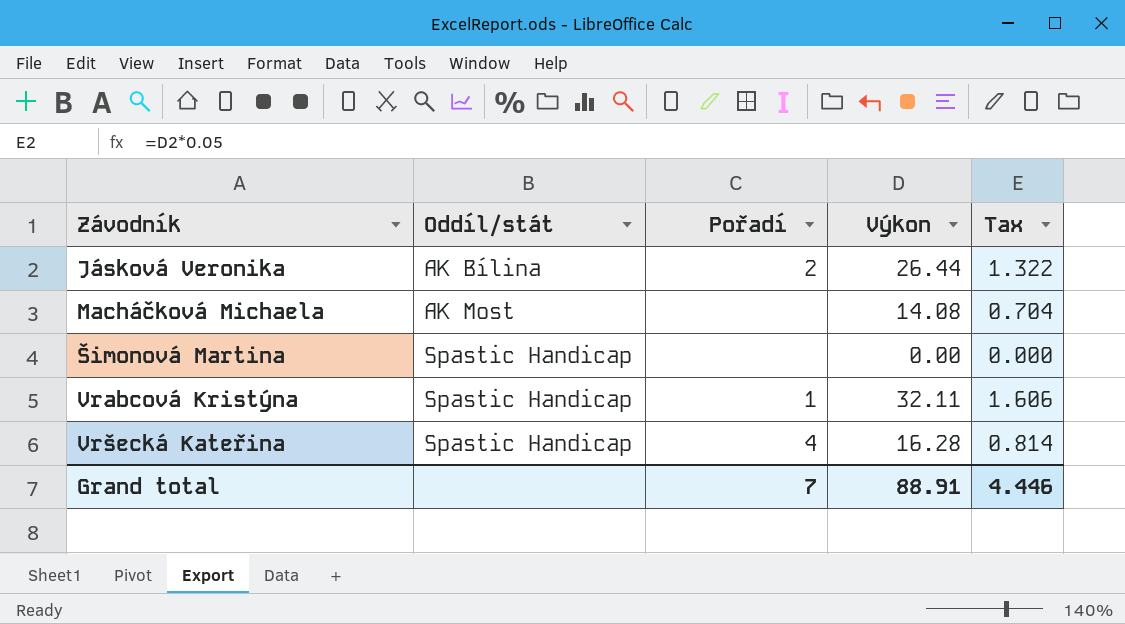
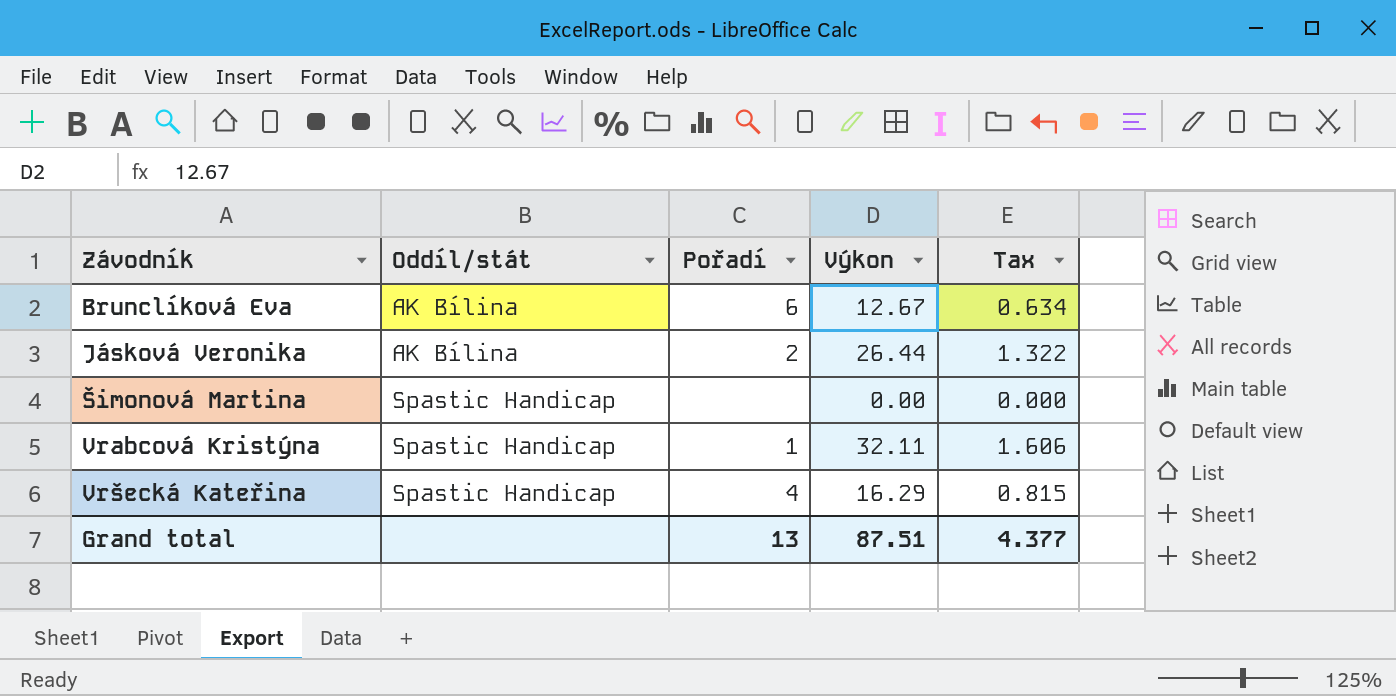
row Macháčková Michaela: AK Most | none | 14.08 | 0.704 -> none
row Brunclíková Eva: none -> AK Bílina | 6 | 12.67 | 0.634
Vršecká Kateřina | Výkon: 16.28 -> 16.29
Vršecká Kateřina | Tax: 0.814 -> 0.815
Grand total | Pořadí: 7 -> 13
Grand total | Výkon: 88.91 -> 87.51
Grand total | Tax: 4.446 -> 4.377

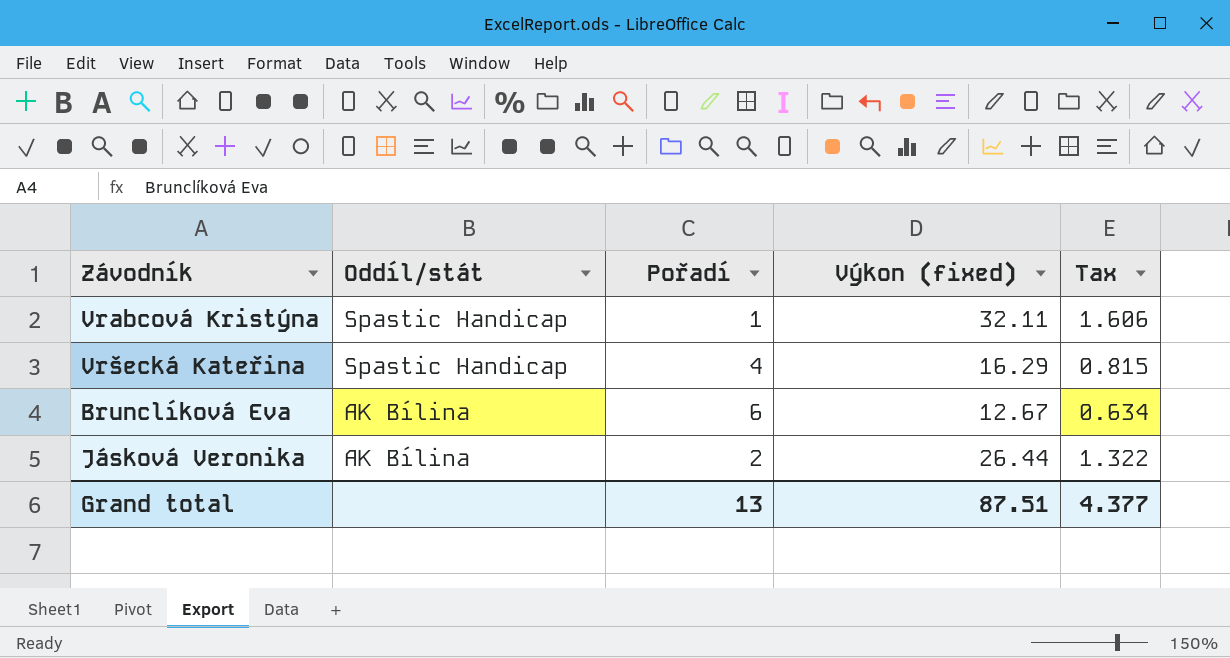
row order: Závodník ascending -> Oddíl/stát descending
column name: Výkon -> Výkon (fixed)
row Šimonová Martina: Spastic Handicap | none | 0.00 | 0.000 -> none

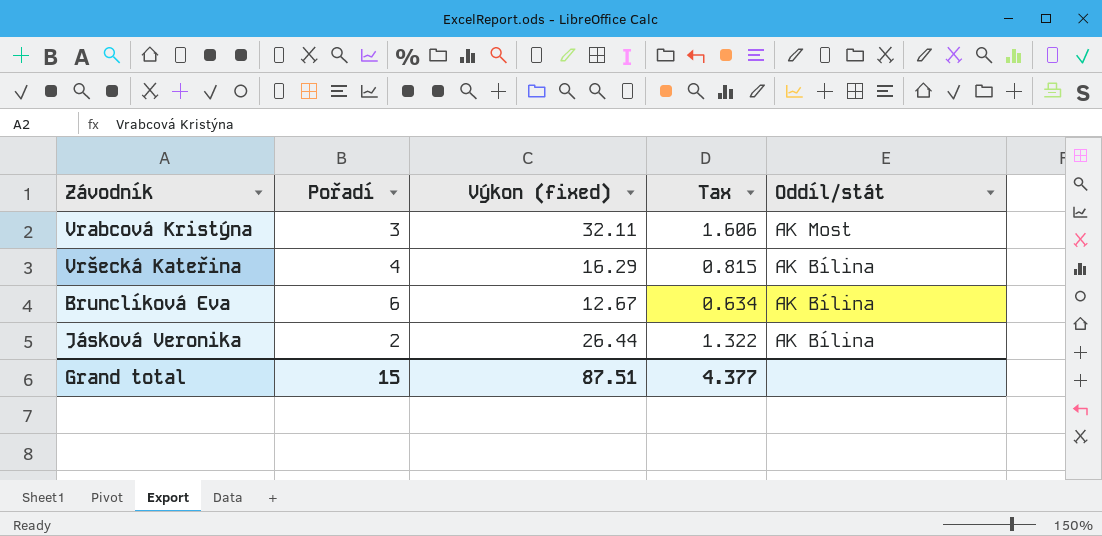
column Oddíl/stát | position: 2 -> 5
Vrabcová Kristýna | Pořadí: 1 -> 3
Vrabcová Kristýna | Oddíl/stát: Spastic Handicap -> AK Most
Vršecká Kateřina | Oddíl/stát: Spastic Handicap -> AK Bílina
Grand total | Pořadí: 13 -> 15

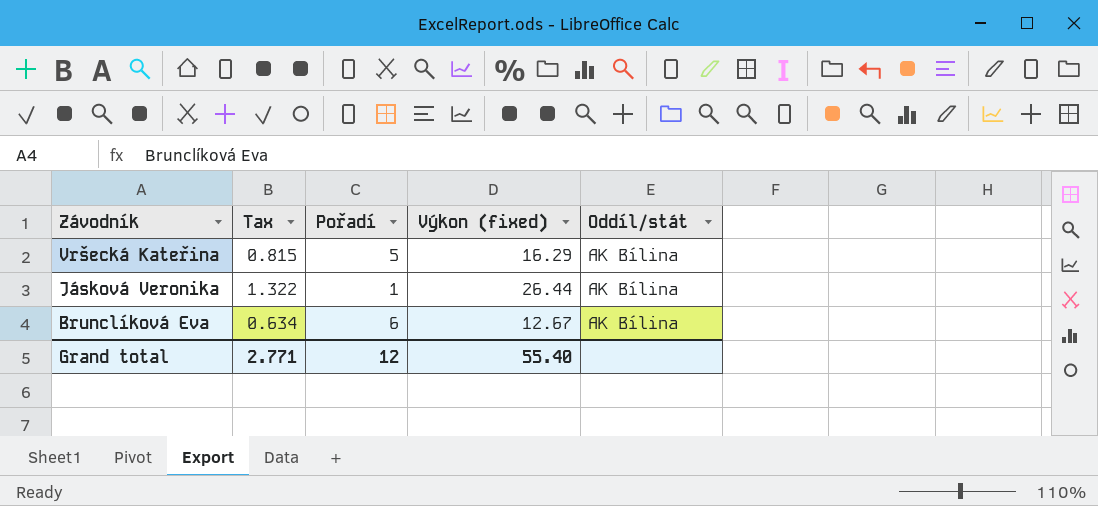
row order: Oddíl/stát descending -> Závodník descending
column Tax | position: 4 -> 2
row Vrabcová Kristýna: 3 | 32.11 | 1.606 | AK Most -> none
Vršecká Kateřina | Pořadí: 4 -> 5
Jásková Veronika | Pořadí: 2 -> 1
Grand total | Tax: 4.377 -> 2.771
Grand total | Pořadí: 15 -> 12
Grand total | Výkon (fixed): 87.51 -> 55.40

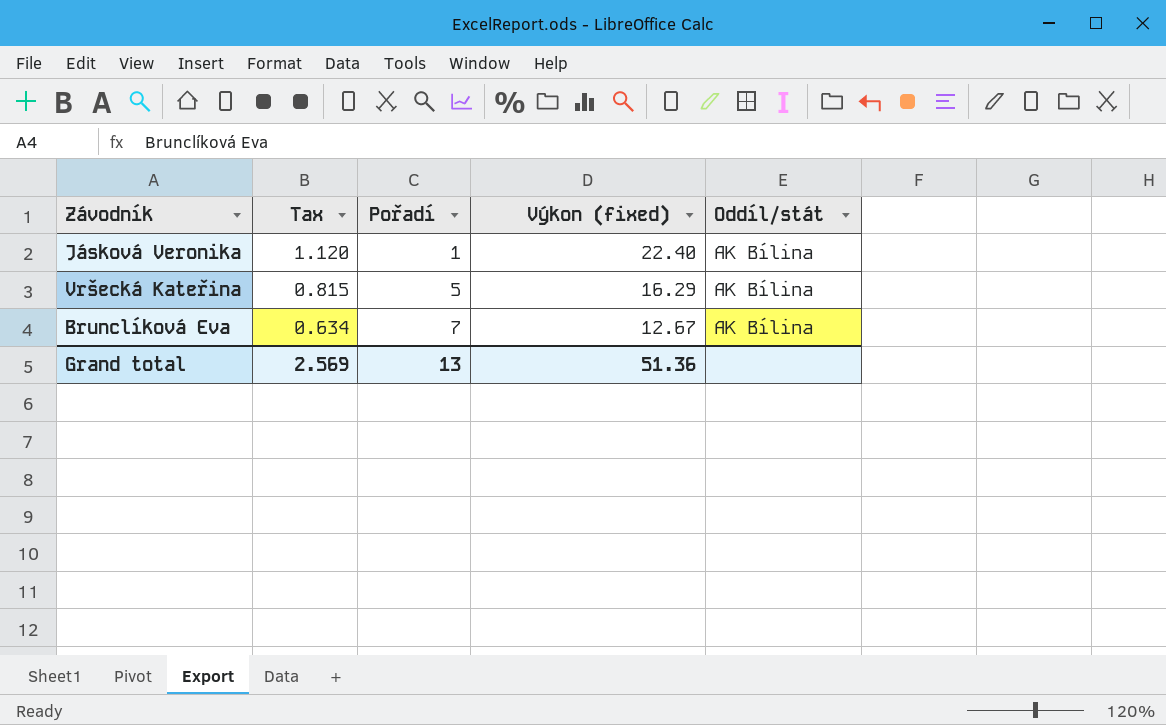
row order: Závodník descending -> Tax descending
Jásková Veronika | Tax: 1.322 -> 1.120
Jásková Veronika | Výkon (fixed): 26.44 -> 22.40
Brunclíková Eva | Pořadí: 6 -> 7
Grand total | Tax: 2.771 -> 2.569
Grand total | Pořadí: 12 -> 13
Grand total | Výkon (fixed): 55.40 -> 51.36

